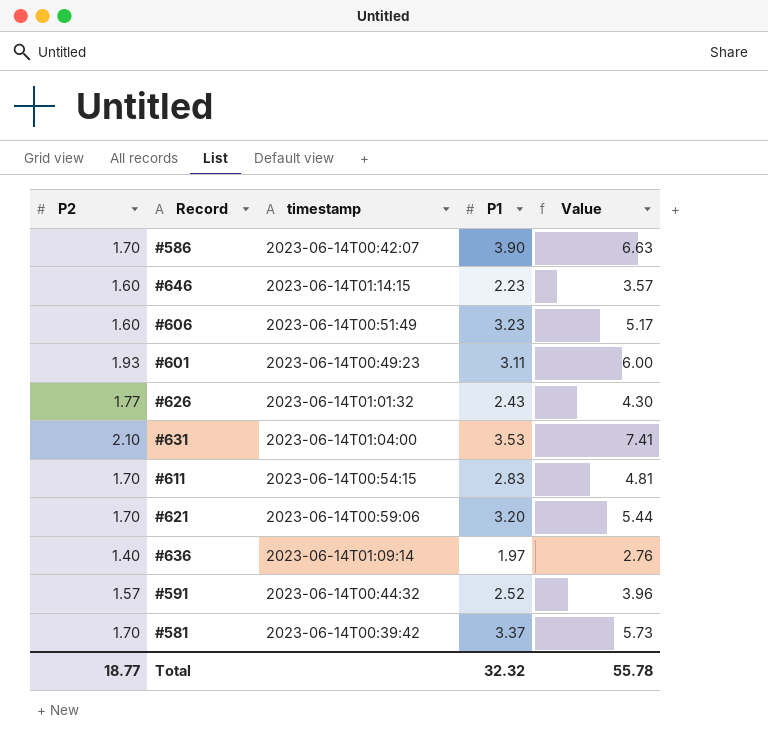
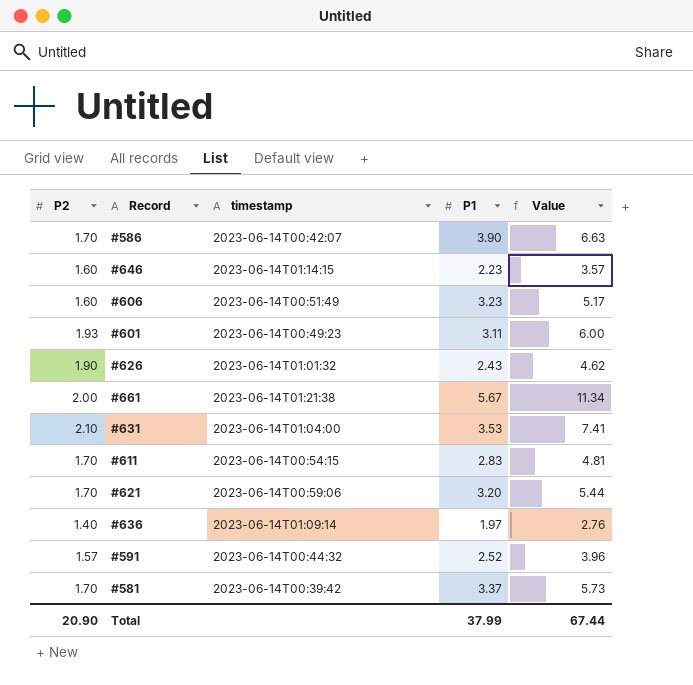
#626 | P2: 1.77 -> 1.90
#626 | Value: 4.30 -> 4.62
row #661: none -> 2.00 | 2023-06-14T01:21:38 | 5.67 | 11.34
Total | P2: 18.77 -> 20.90
Total | P1: 32.32 -> 37.99
Total | Value: 55.78 -> 67.44

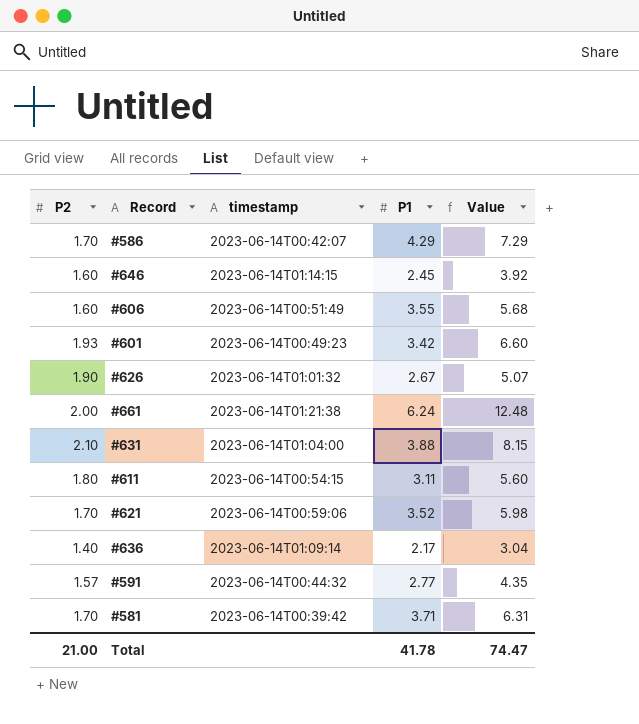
#586 | P1: 3.90 -> 4.29
#586 | Value: 6.63 -> 7.29
#646 | P1: 2.23 -> 2.45
#646 | Value: 3.57 -> 3.92
#606 | P1: 3.23 -> 3.55
#606 | Value: 5.17 -> 5.68
#601 | P1: 3.11 -> 3.42
#601 | Value: 6.00 -> 6.60
#626 | P1: 2.43 -> 2.67
#626 | Value: 4.62 -> 5.07
#661 | P1: 5.67 -> 6.24
#661 | Value: 11.34 -> 12.48
#631 | P1: 3.53 -> 3.88
#631 | Value: 7.41 -> 8.15
#611 | P2: 1.70 -> 1.80
#611 | P1: 2.83 -> 3.11
#611 | Value: 4.81 -> 5.60
#621 | P1: 3.20 -> 3.52
#621 | Value: 5.44 -> 5.98
#636 | P1: 1.97 -> 2.17
#636 | Value: 2.76 -> 3.04
#591 | P1: 2.52 -> 2.77
#591 | Value: 3.96 -> 4.35
#581 | P1: 3.37 -> 3.71
#581 | Value: 5.73 -> 6.31
Total | P2: 20.90 -> 21.00
Total | P1: 37.99 -> 41.78
Total | Value: 67.44 -> 74.47

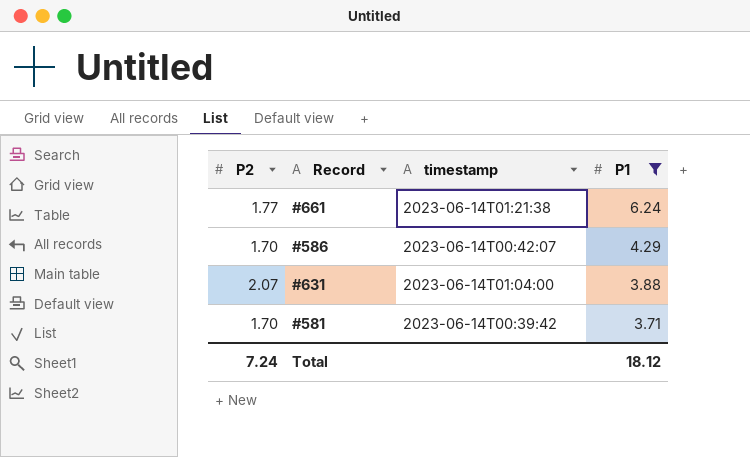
filter: none -> P1 >= 3.71
row order: none -> P1 descending
column Value | formula: [P2] * [P1] -> none
#661 | P2: 2.00 -> 1.77
#631 | P2: 2.10 -> 2.07
Total | P2: 21.00 -> 7.24
Total | P1: 41.78 -> 18.12

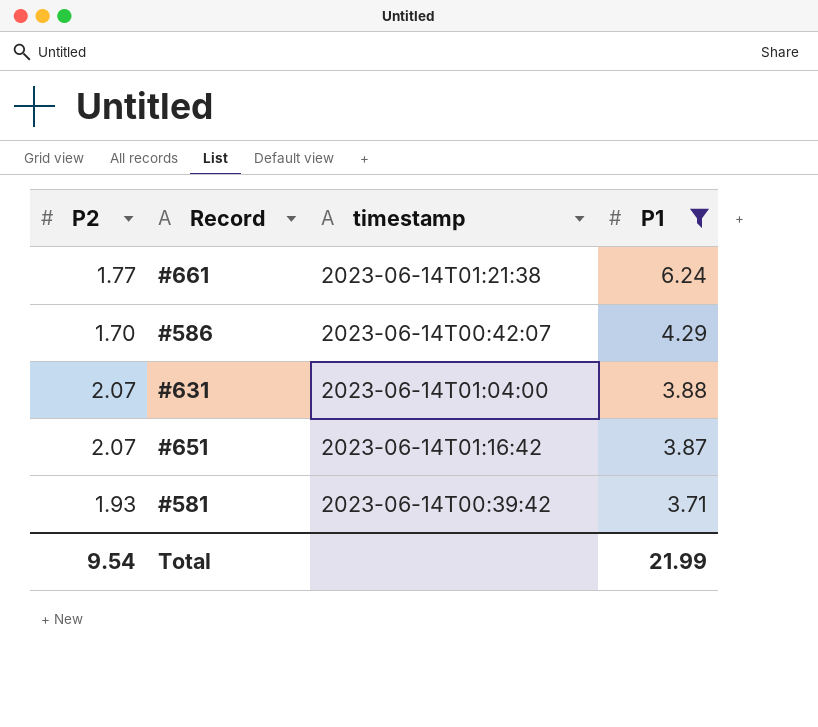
row #651: none -> 2.07 | 2023-06-14T01:16:42 | 3.87
#581 | P2: 1.70 -> 1.93
Total | P2: 7.24 -> 9.54
Total | P1: 18.12 -> 21.99

